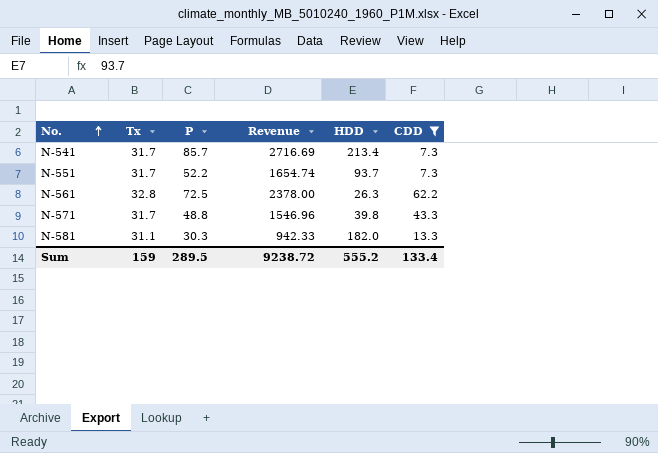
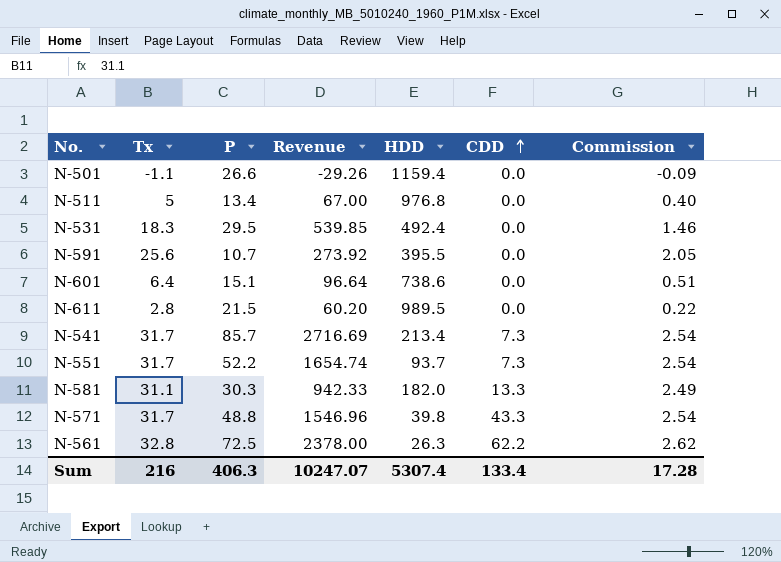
filter: CDD != 0.0 -> none
row order: No. ascending -> CDD ascending
column Commission | formula: none -> [Tx] * 0.08
Sum | Tx: 159 -> 216
Sum | P: 289.5 -> 406.3
Sum | Revenue: 9238.72 -> 10247.07
Sum | HDD: 555.2 -> 5307.4

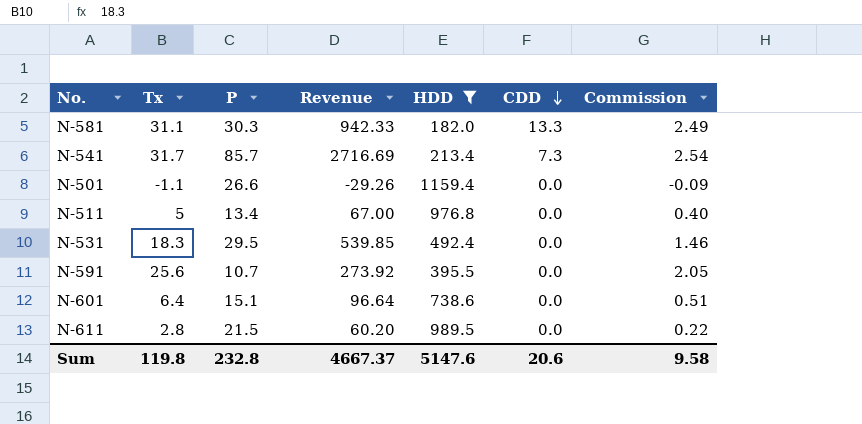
filter: none -> HDD >= 182.0
row order: CDD ascending -> CDD descending
Sum | Tx: 216 -> 119.8
Sum | P: 406.3 -> 232.8
Sum | Revenue: 10247.07 -> 4667.37
Sum | HDD: 5307.4 -> 5147.6
Sum | CDD: 133.4 -> 20.6
Sum | Commission: 17.28 -> 9.58

